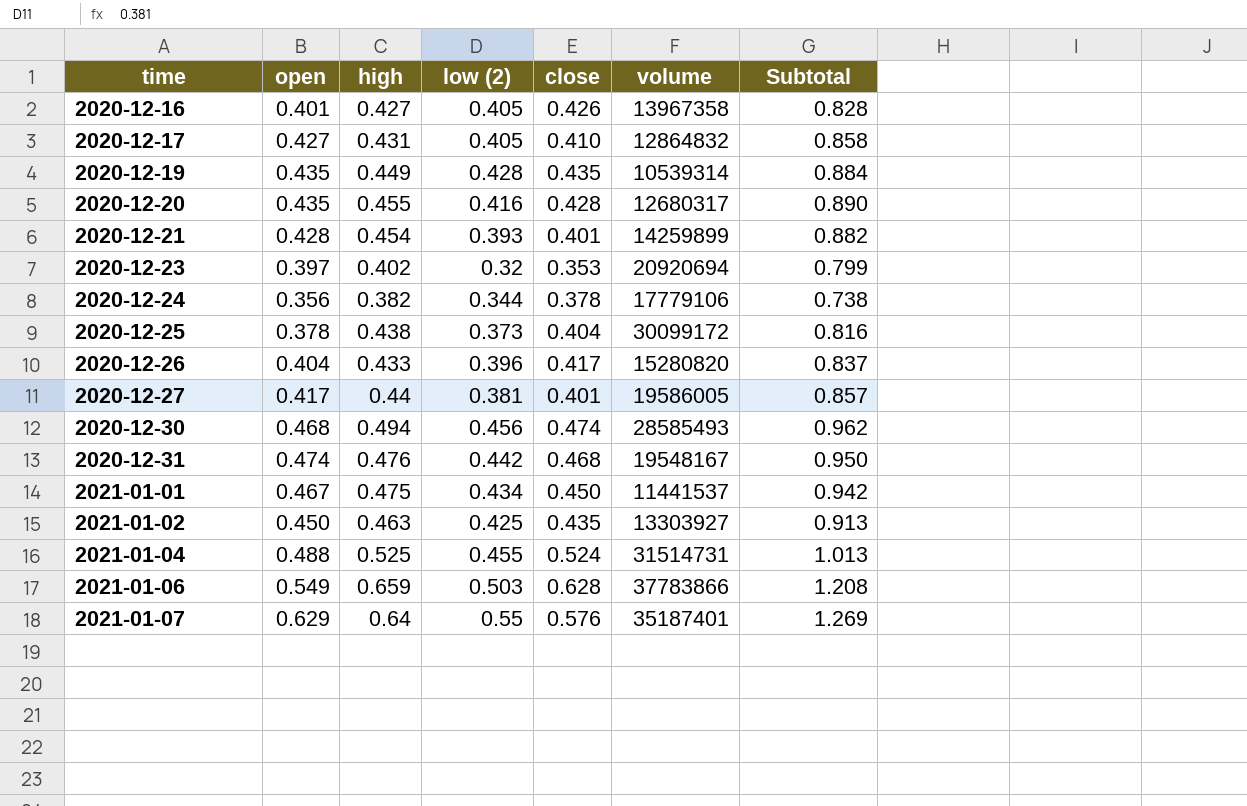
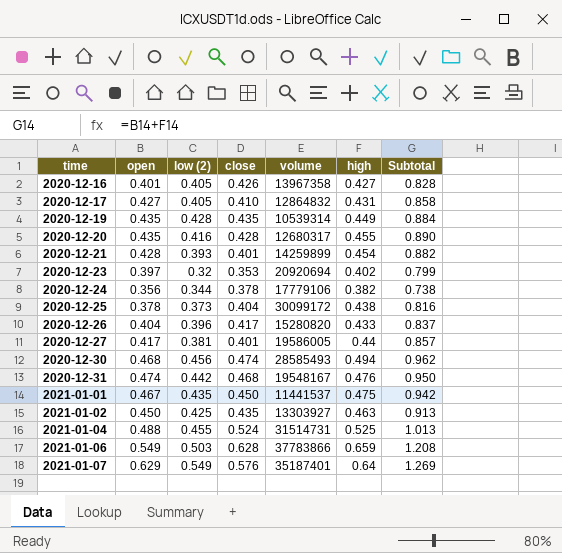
column high | position: 3 -> 6
2021-01-01 | low (2): 0.434 -> 0.435
2021-01-07 | low (2): 0.55 -> 0.549

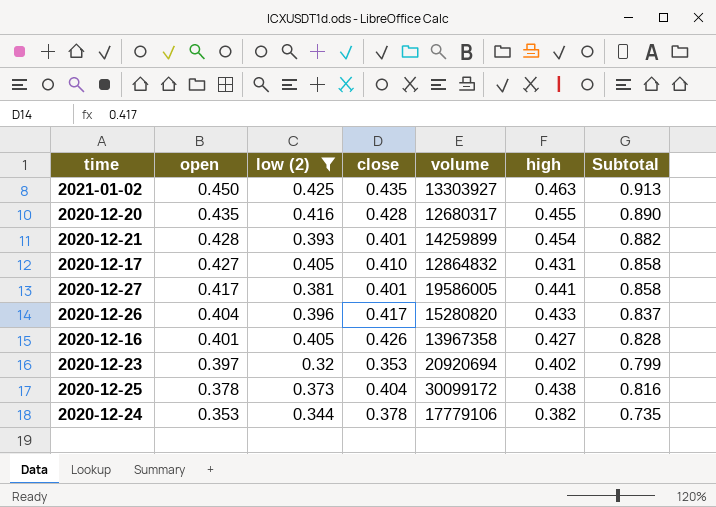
filter: none -> low (2) <= 0.425
row order: time ascending -> open descending
2020-12-27 | high: 0.44 -> 0.441
2020-12-27 | Subtotal: 0.857 -> 0.858
2020-12-24 | open: 0.356 -> 0.353
2020-12-24 | Subtotal: 0.738 -> 0.735

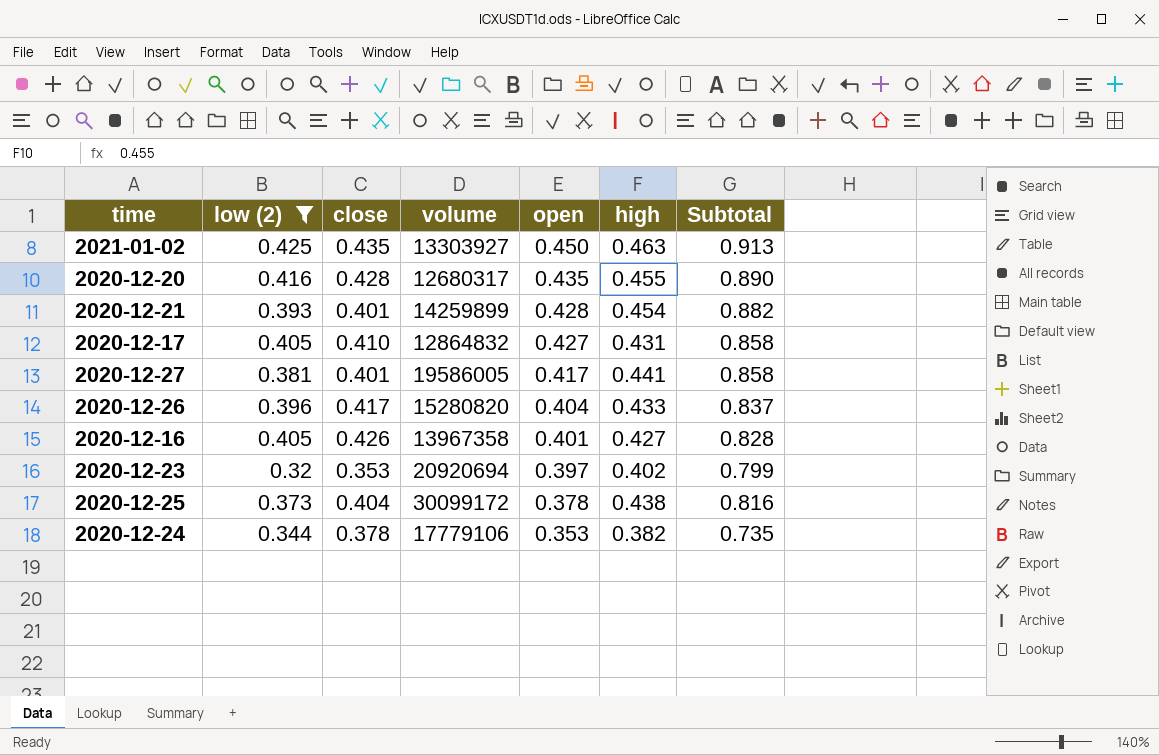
column open | position: 2 -> 5

